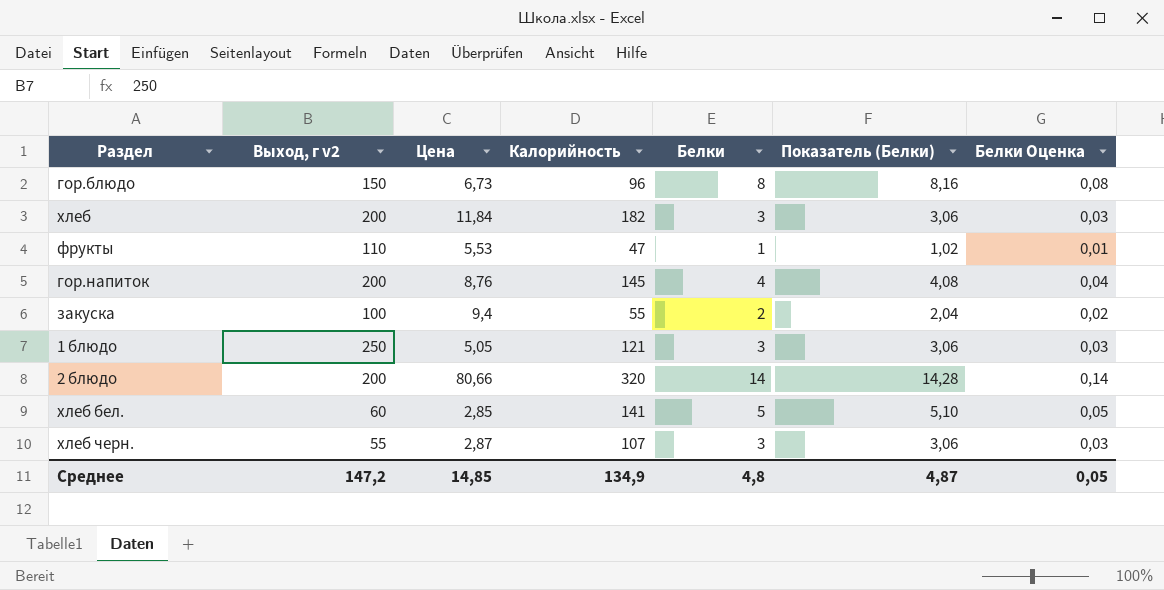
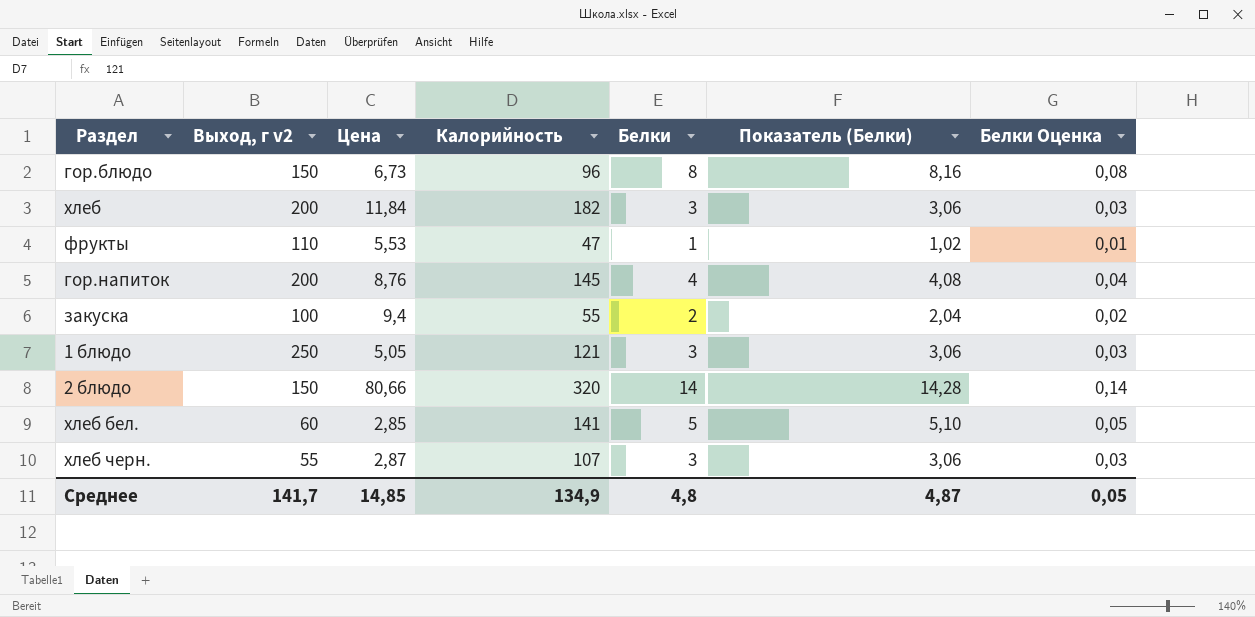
2 блюдо | Выход, г v2: 200 -> 150
Среднее | Выход, г v2: 147,2 -> 141,7

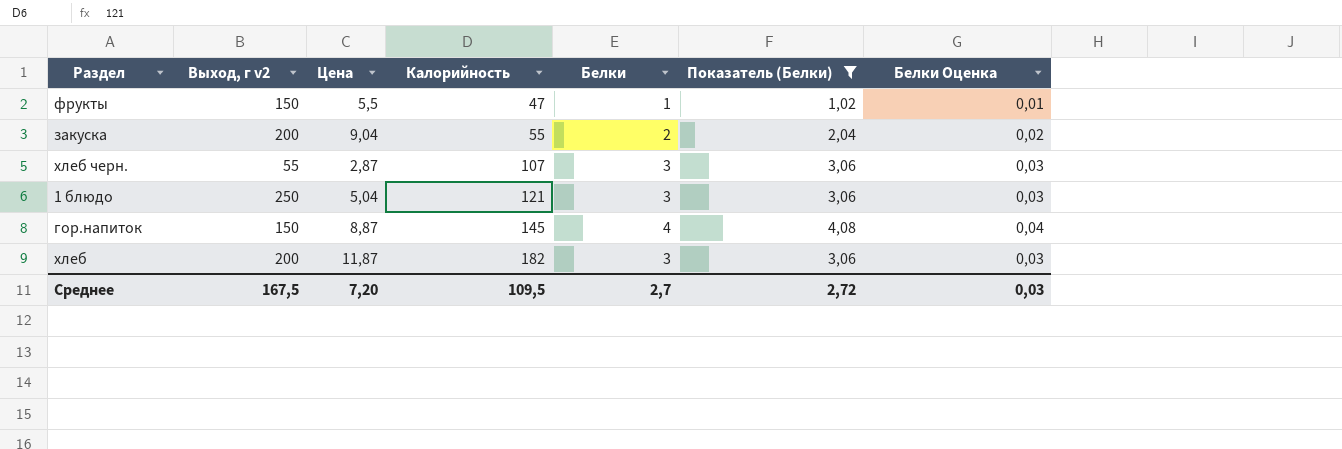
filter: none -> Показатель (Белки) <= 4,08
row order: none -> Калорийность ascending
фрукты | Выход, г v2: 110 -> 150
фрукты | Цена: 5,53 -> 5,5
закуска | Выход, г v2: 100 -> 200
закуска | Цена: 9,4 -> 9,04
1 блюдо | Цена: 5,05 -> 5,04
гор.напиток | Выход, г v2: 200 -> 150
гор.напиток | Цена: 8,76 -> 8,87
хлеб | Цена: 11,84 -> 11,87
Среднее | Выход, г v2: 141,7 -> 167,5
Среднее | Цена: 14,85 -> 7,20
Среднее | Калорийность: 134,9 -> 109,5
Среднее | Белки: 4,8 -> 2,7
Среднее | Показатель (Белки): 4,87 -> 2,72
Среднее | Белки Оценка: 0,05 -> 0,03

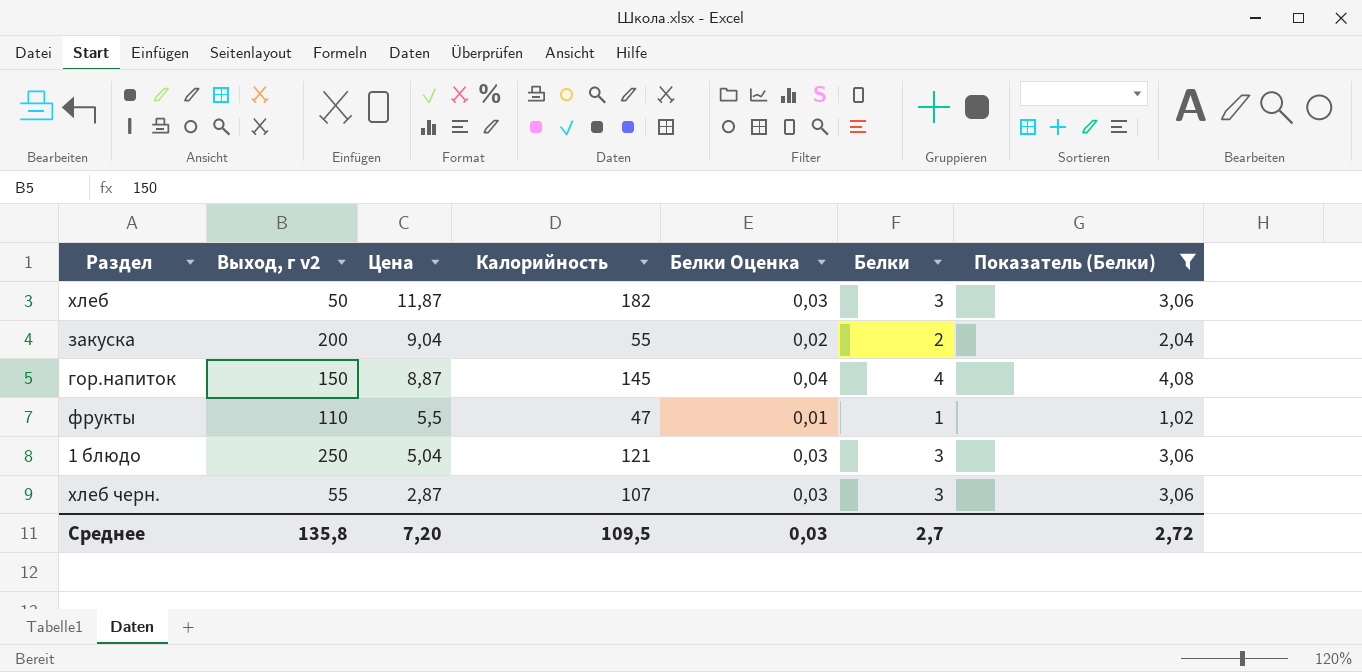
row order: Калорийность ascending -> Цена descending
column Белки Оценка | position: 7 -> 5
хлеб | Выход, г v2: 200 -> 50
фрукты | Выход, г v2: 150 -> 110
Среднее | Выход, г v2: 167,5 -> 135,8

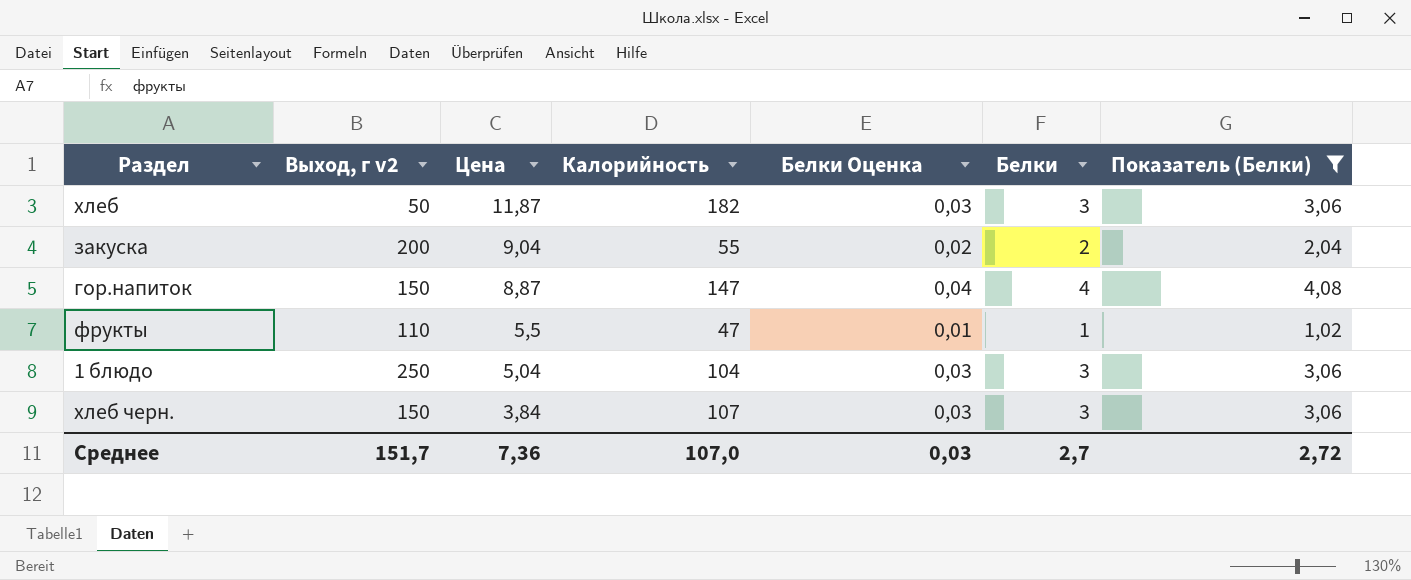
гор.напиток | Калорийность: 145 -> 147
1 блюдо | Калорийность: 121 -> 104
хлеб черн. | Выход, г v2: 55 -> 150
хлеб черн. | Цена: 2,87 -> 3,84
Среднее | Выход, г v2: 135,8 -> 151,7
Среднее | Цена: 7,20 -> 7,36
Среднее | Калорийность: 109,5 -> 107,0

